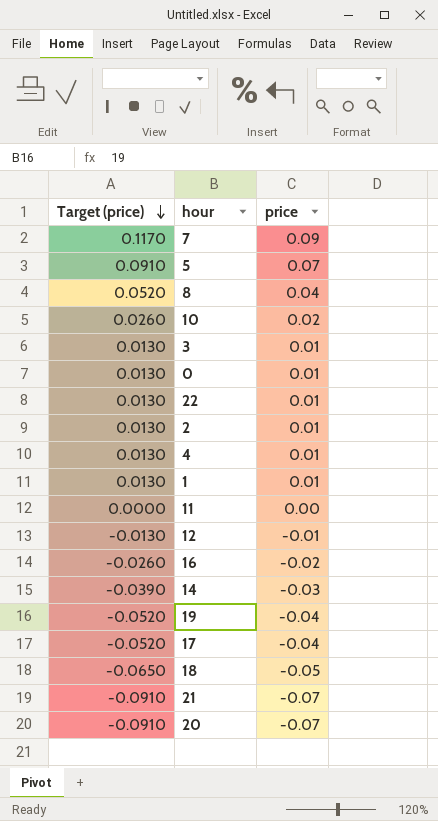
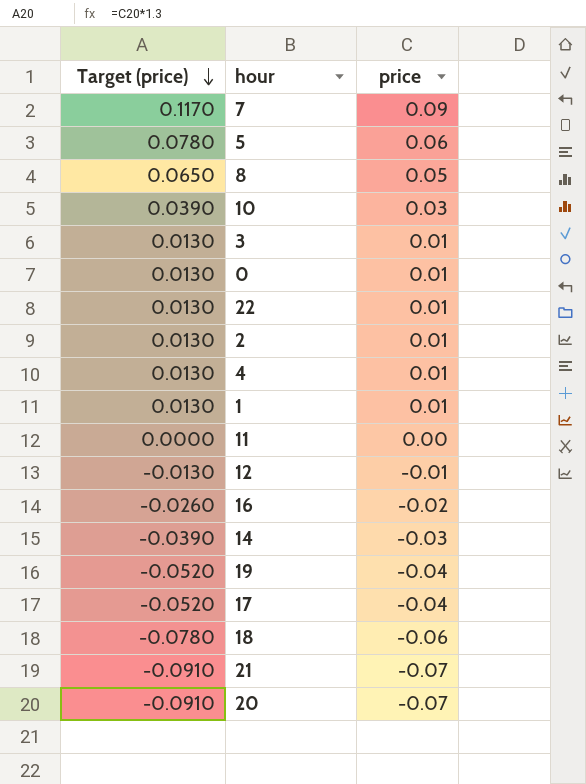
5 | Target (price): 0.0910 -> 0.0780
5 | price: 0.07 -> 0.06
8 | Target (price): 0.0520 -> 0.0650
8 | price: 0.04 -> 0.05
10 | Target (price): 0.0260 -> 0.0390
10 | price: 0.02 -> 0.03
18 | Target (price): -0.0650 -> -0.0780
18 | price: -0.05 -> -0.06

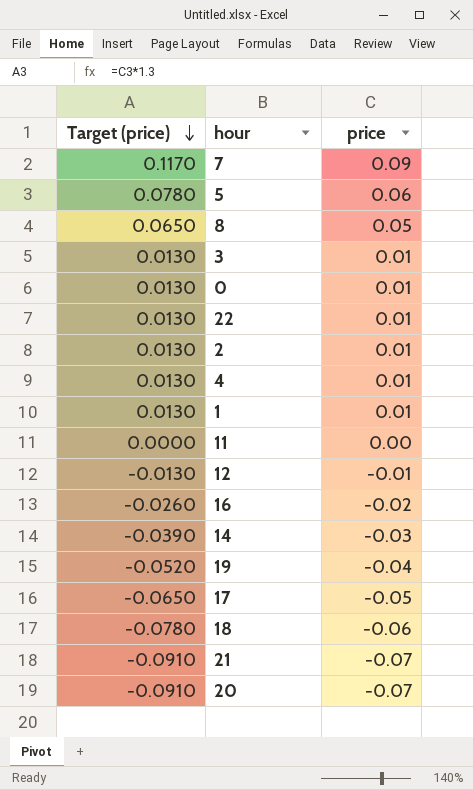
row 10: 0.0390 | 0.03 -> none
17 | Target (price): -0.0520 -> -0.0650
17 | price: -0.04 -> -0.05

